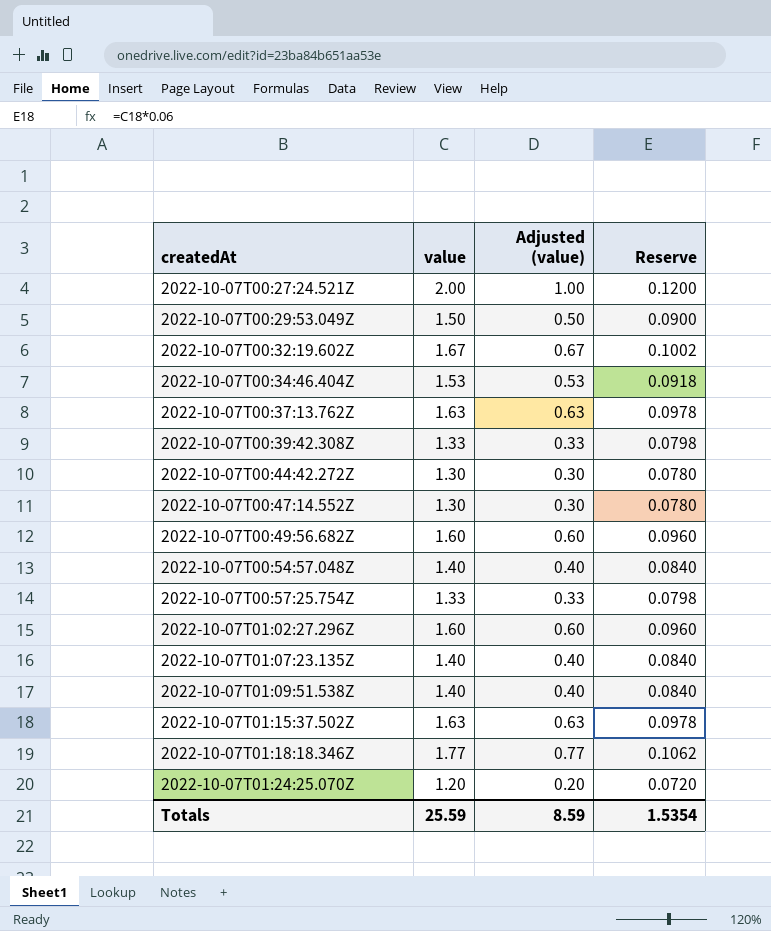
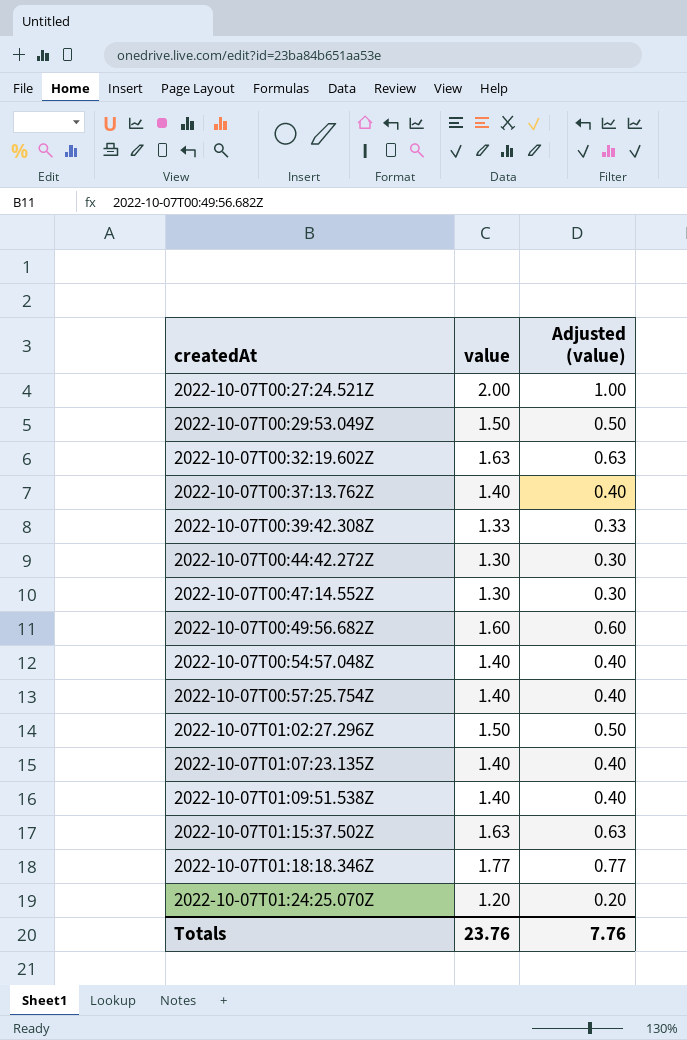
column Reserve | formula: [value] * 0.06 -> none
row 2022-10-07T00:34:46.404Z: 1.53 | 0.53 | 0.0918 -> none
2022-10-07T00:32:19.602Z | value: 1.67 -> 1.63
2022-10-07T00:32:19.602Z | Adjusted (value): 0.67 -> 0.63
2022-10-07T00:37:13.762Z | value: 1.63 -> 1.40
2022-10-07T00:37:13.762Z | Adjusted (value): 0.63 -> 0.40
2022-10-07T00:57:25.754Z | value: 1.33 -> 1.40
2022-10-07T00:57:25.754Z | Adjusted (value): 0.33 -> 0.40
2022-10-07T01:02:27.296Z | value: 1.60 -> 1.50
2022-10-07T01:02:27.296Z | Adjusted (value): 0.60 -> 0.50
Totals | value: 25.59 -> 23.76
Totals | Adjusted (value): 8.59 -> 7.76

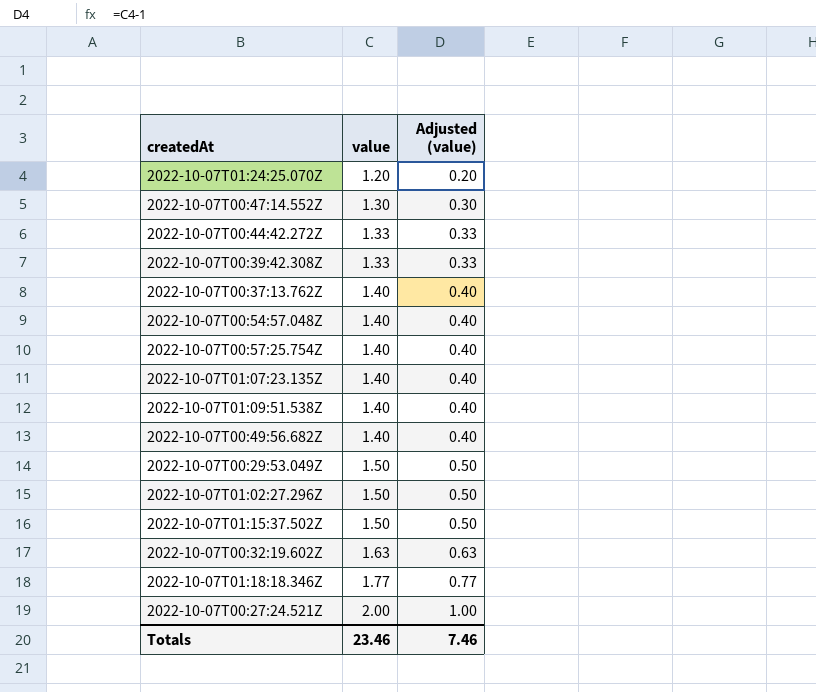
row order: createdAt ascending -> value ascending
2022-10-07T00:44:42.272Z | value: 1.30 -> 1.33
2022-10-07T00:44:42.272Z | Adjusted (value): 0.30 -> 0.33
2022-10-07T00:49:56.682Z | value: 1.60 -> 1.40
2022-10-07T00:49:56.682Z | Adjusted (value): 0.60 -> 0.40
2022-10-07T01:15:37.502Z | value: 1.63 -> 1.50
2022-10-07T01:15:37.502Z | Adjusted (value): 0.63 -> 0.50
Totals | value: 23.76 -> 23.46
Totals | Adjusted (value): 7.76 -> 7.46

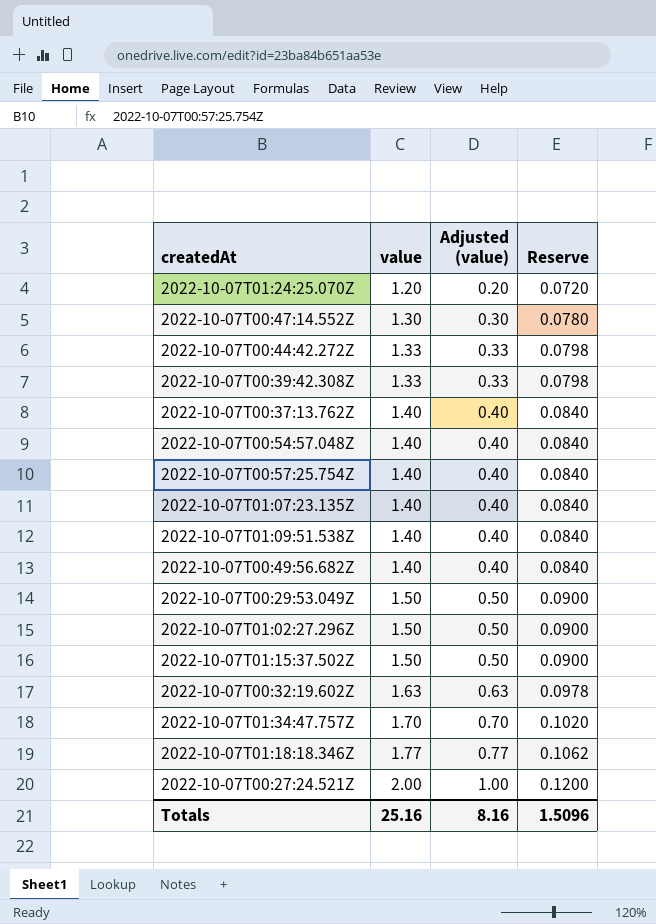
column Reserve | formula: none -> [value] * 0.06
row 2022-10-07T01:34:47.757Z: none -> 1.70 | 0.70 | 0.1020
Totals | value: 23.46 -> 25.16
Totals | Adjusted (value): 7.46 -> 8.16

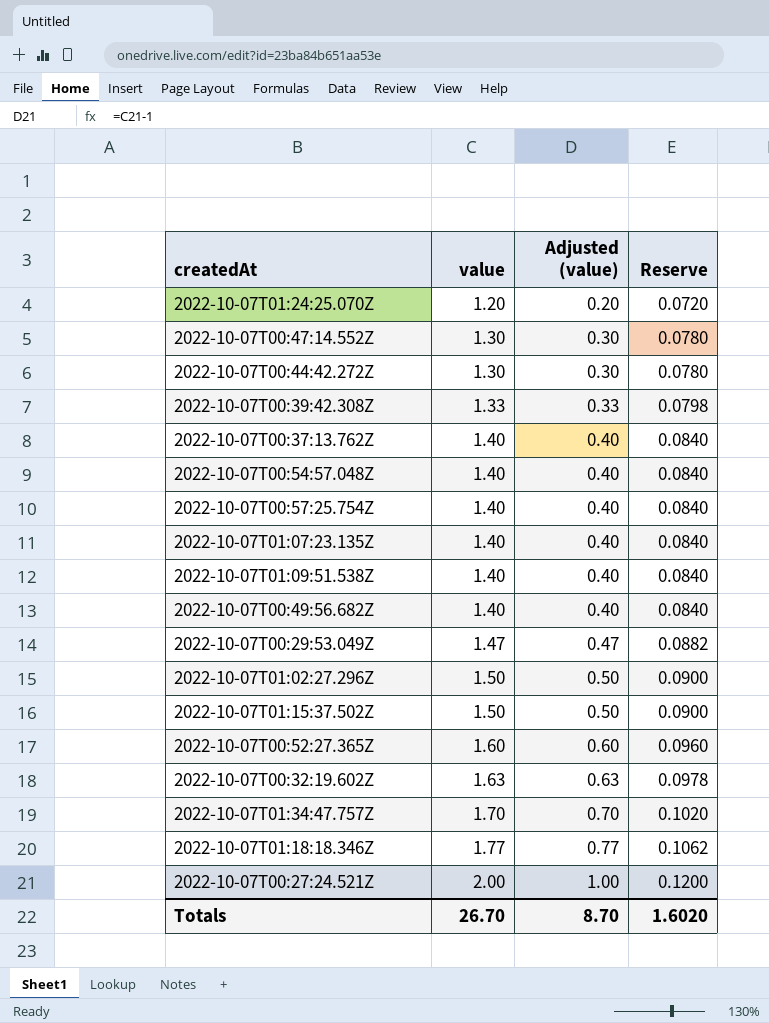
2022-10-07T00:44:42.272Z | value: 1.33 -> 1.30
2022-10-07T00:44:42.272Z | Adjusted (value): 0.33 -> 0.30
2022-10-07T00:44:42.272Z | Reserve: 0.0798 -> 0.0780
2022-10-07T00:29:53.049Z | value: 1.50 -> 1.47
2022-10-07T00:29:53.049Z | Adjusted (value): 0.50 -> 0.47
2022-10-07T00:29:53.049Z | Reserve: 0.0900 -> 0.0882
row 2022-10-07T00:52:27.365Z: none -> 1.60 | 0.60 | 0.0960
Totals | value: 25.16 -> 26.70
Totals | Adjusted (value): 8.16 -> 8.70
Totals | Reserve: 1.5096 -> 1.6020

